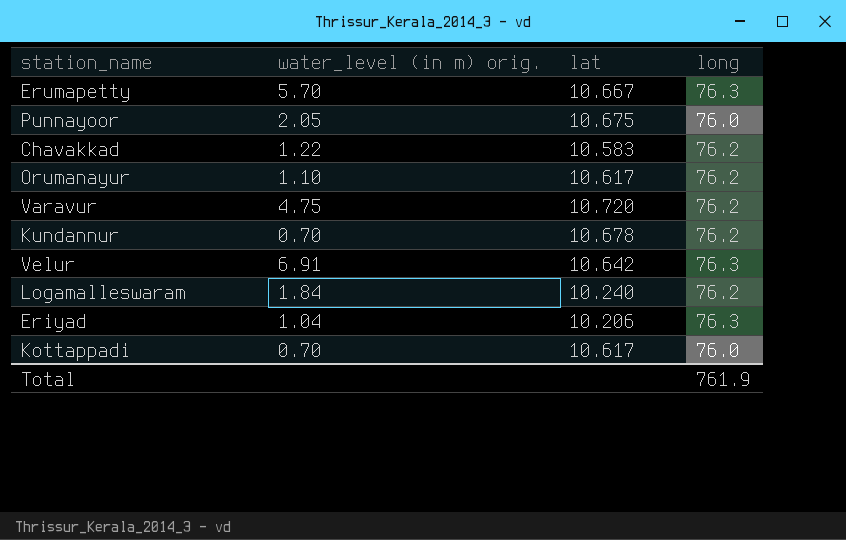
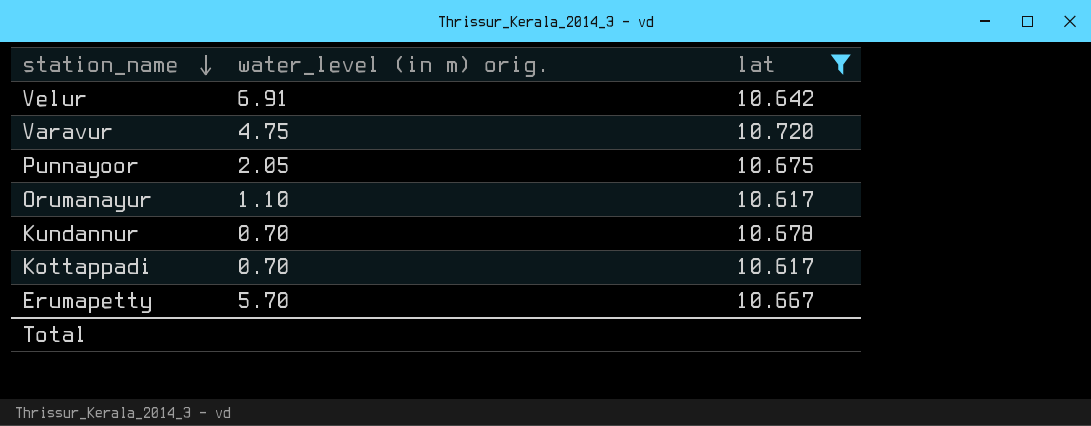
filter: none -> lat >= 10.617
row order: none -> station_name descending
column long | position: 4 -> none

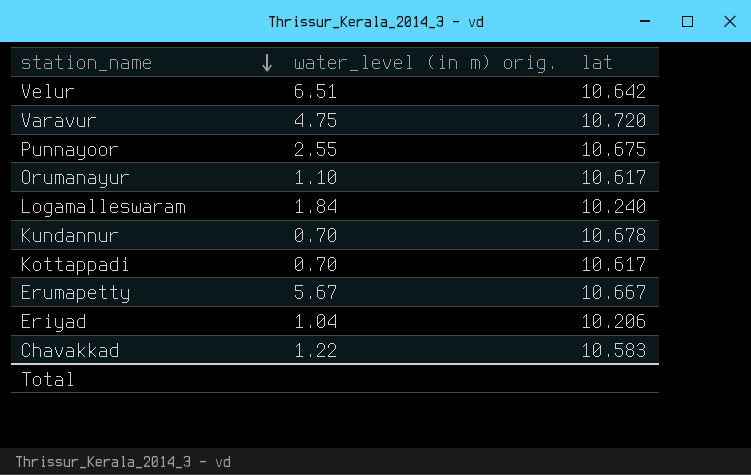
filter: lat >= 10.617 -> none
Velur | water_level (in m) orig.: 6.91 -> 6.51
Punnayoor | water_level (in m) orig.: 2.05 -> 2.55
Erumapetty | water_level (in m) orig.: 5.70 -> 5.67

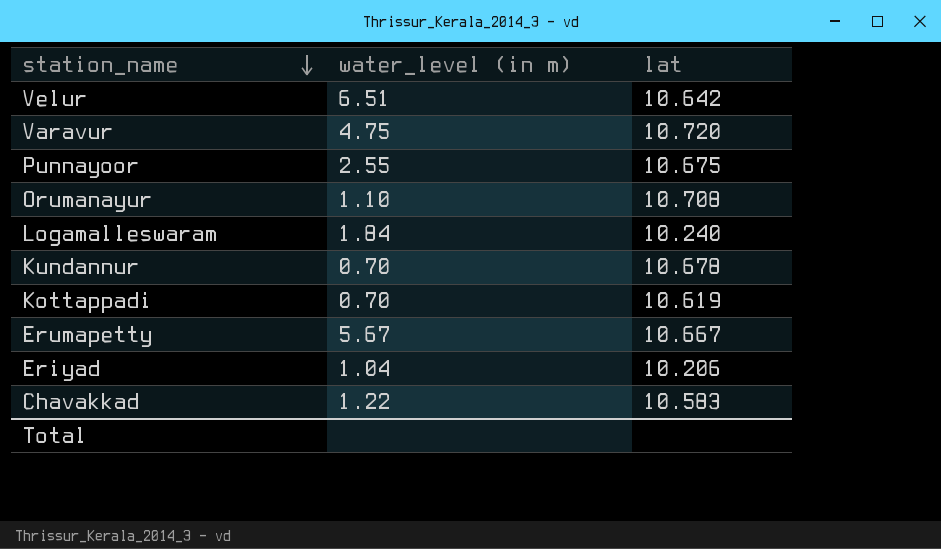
column name: water_level (in m) orig. -> water_level (in m)
Orumanayur | lat: 10.617 -> 10.708
Kottappadi | lat: 10.617 -> 10.619

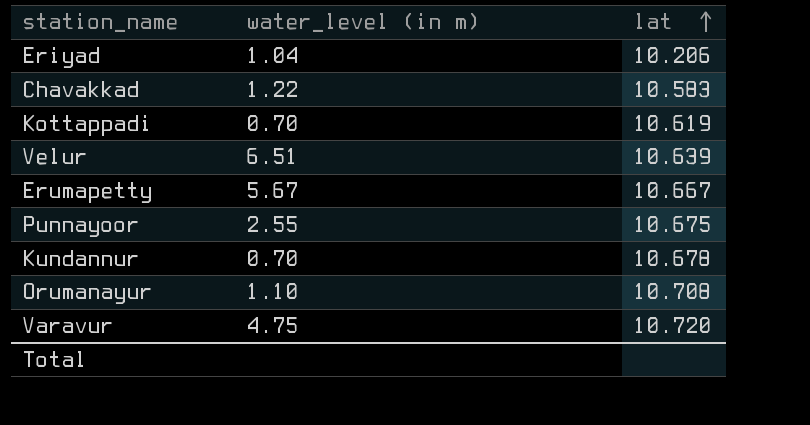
row order: station_name descending -> lat ascending
row Logamalleswaram: 1.84 | 10.240 -> none
Velur | lat: 10.642 -> 10.639

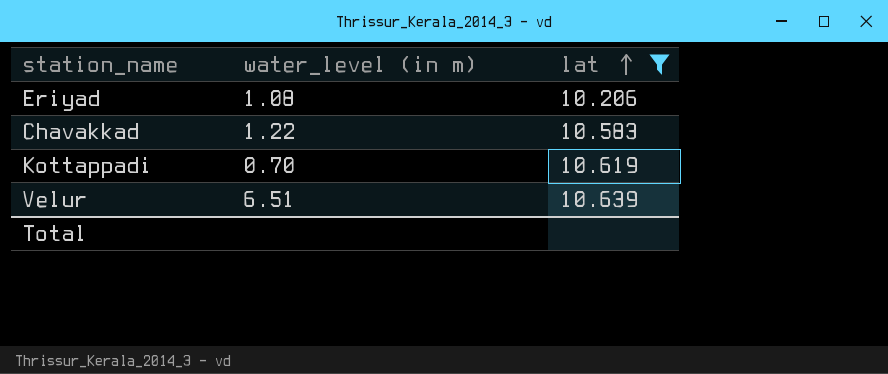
filter: none -> lat <= 10.639
Eriyad | water_level (in m): 1.04 -> 1.08

